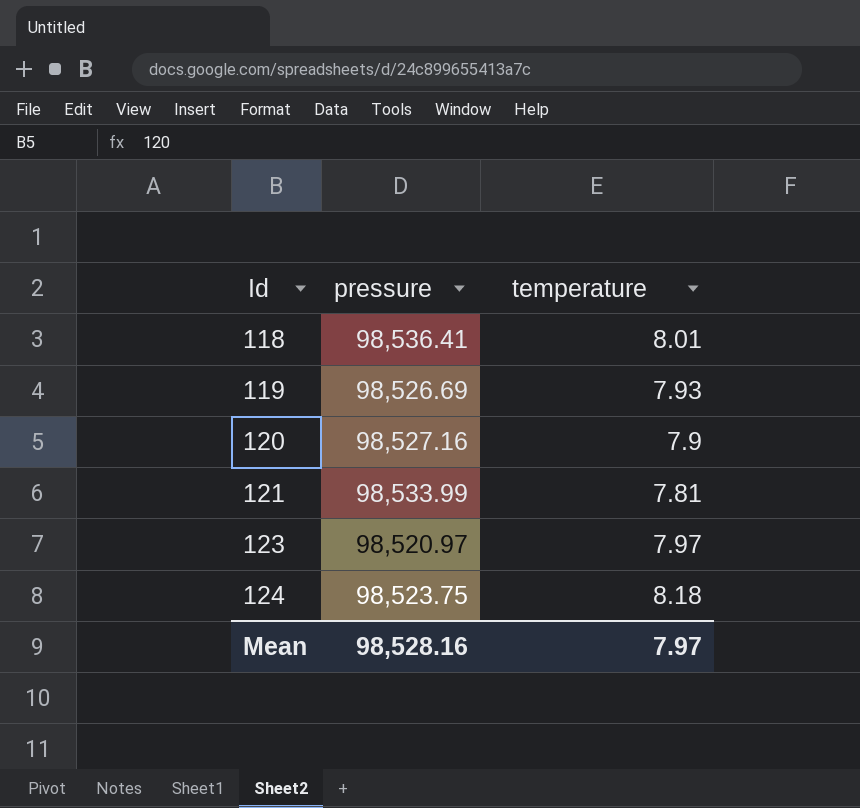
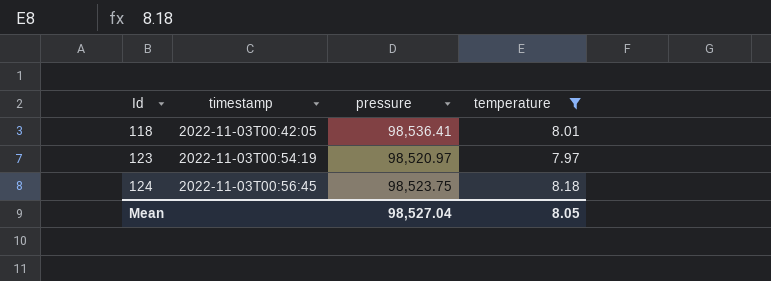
filter: none -> temperature >= 7.97
column timestamp | position: none -> 2
Mean | pressure: 98,528.16 -> 98,527.04
Mean | temperature: 7.97 -> 8.05

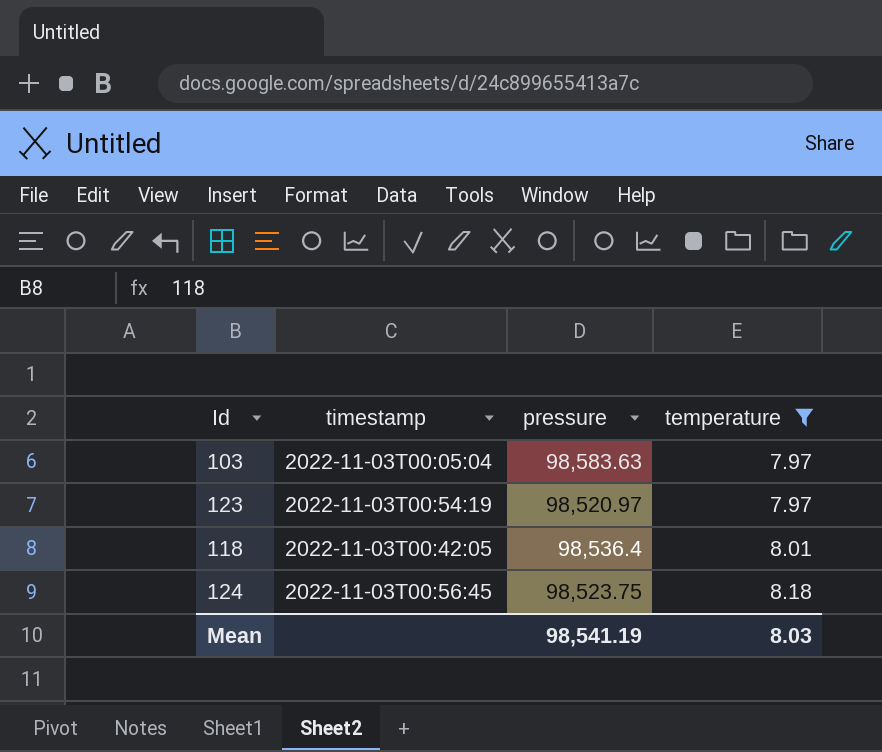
row order: Id ascending -> temperature ascending
row 103: none -> 2022-11-03T00:05:04 | 98,583.63 | 7.97
118 | pressure: 98,536.41 -> 98,536.4
Mean | pressure: 98,527.04 -> 98,541.19
Mean | temperature: 8.05 -> 8.03

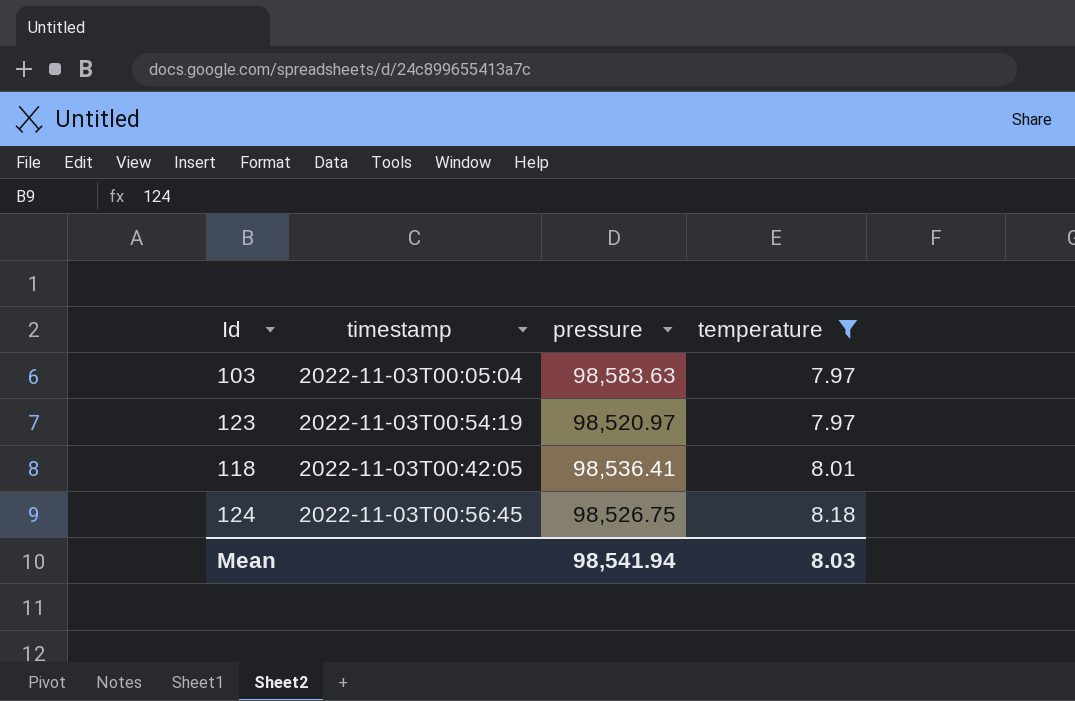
118 | pressure: 98,536.4 -> 98,536.41
124 | pressure: 98,523.75 -> 98,526.75
Mean | pressure: 98,541.19 -> 98,541.94

